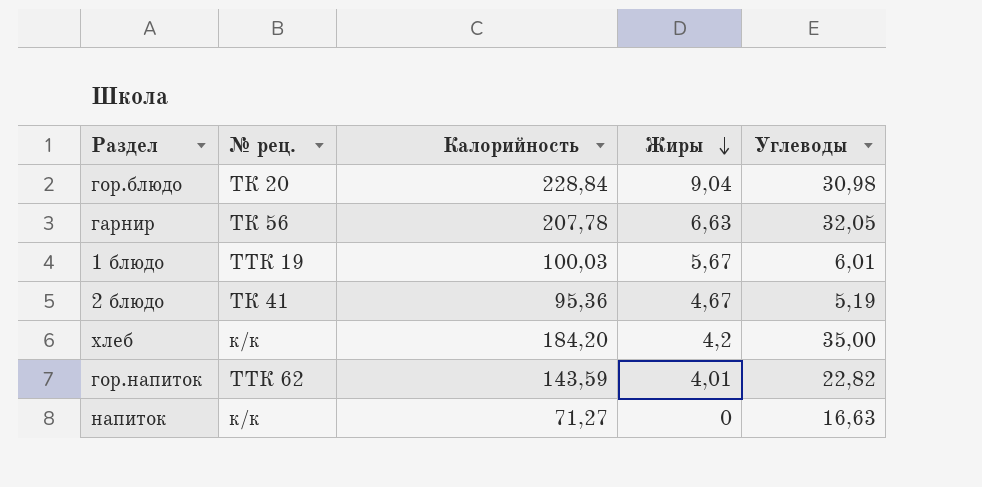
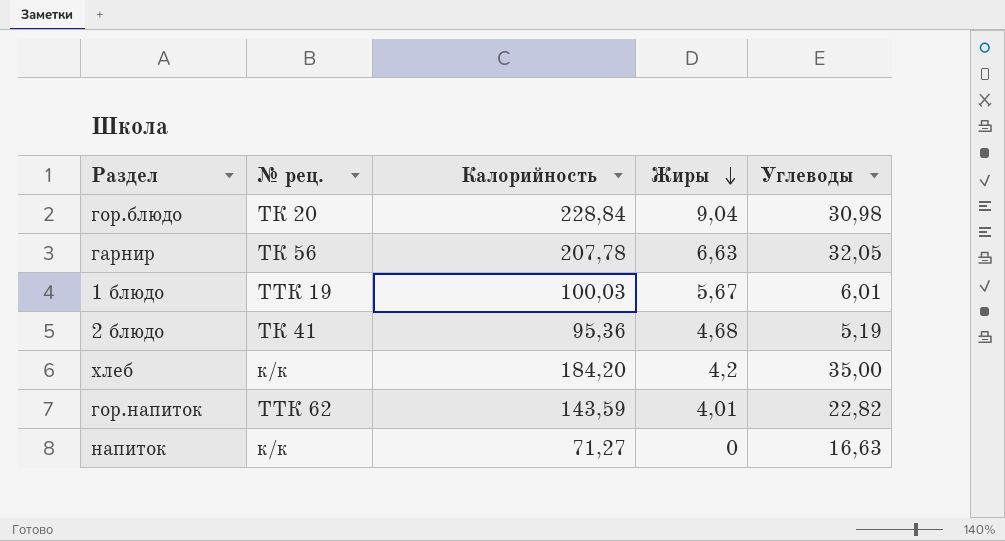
2 блюдо | Жиры: 4,67 -> 4,68

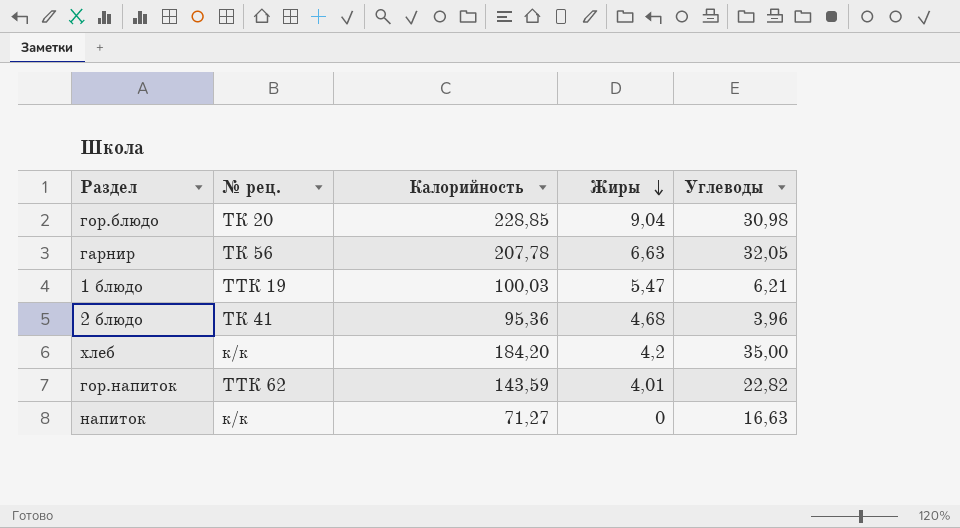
гор.блюдо | Калорийность: 228,84 -> 228,85
1 блюдо | Жиры: 5,67 -> 5,47
1 блюдо | Углеводы: 6,01 -> 6,21
2 блюдо | Углеводы: 5,19 -> 3,96

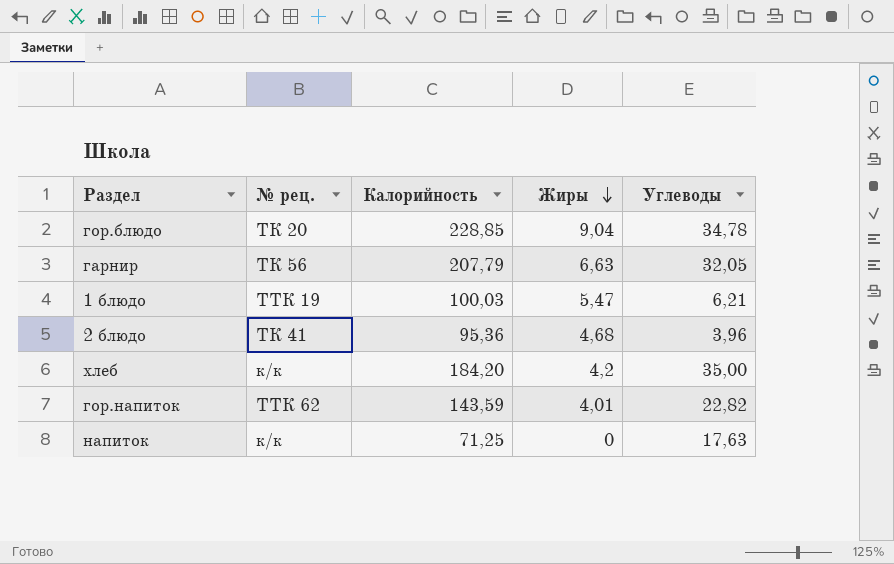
гор.блюдо | Углеводы: 30,98 -> 34,78
гарнир | Калорийность: 207,78 -> 207,79
напиток | Калорийность: 71,27 -> 71,25
напиток | Углеводы: 16,63 -> 17,63

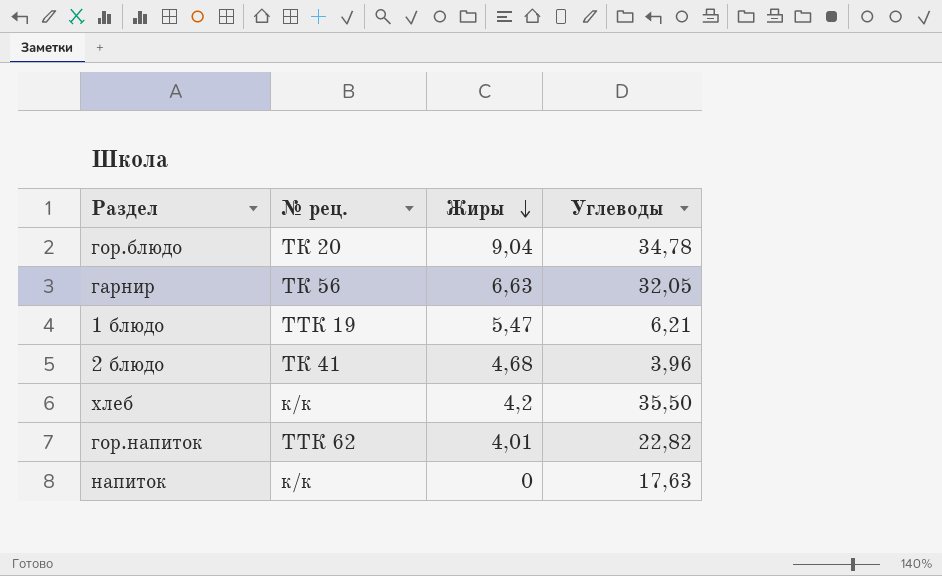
column Калорийность | position: 3 -> none
хлеб | Углеводы: 35,00 -> 35,50

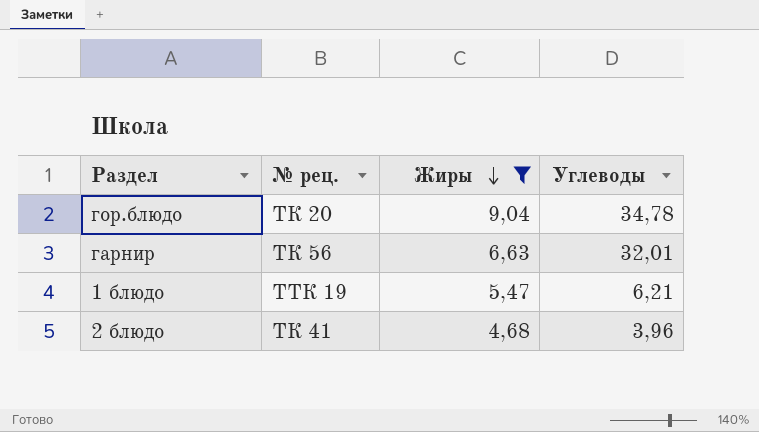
filter: none -> Жиры >= 4,68
гарнир | Углеводы: 32,05 -> 32,01

